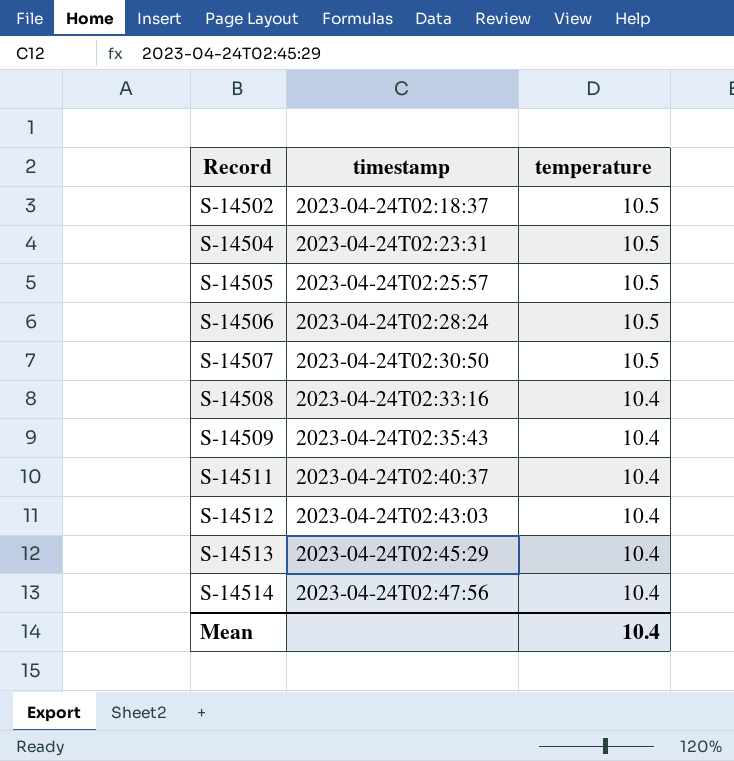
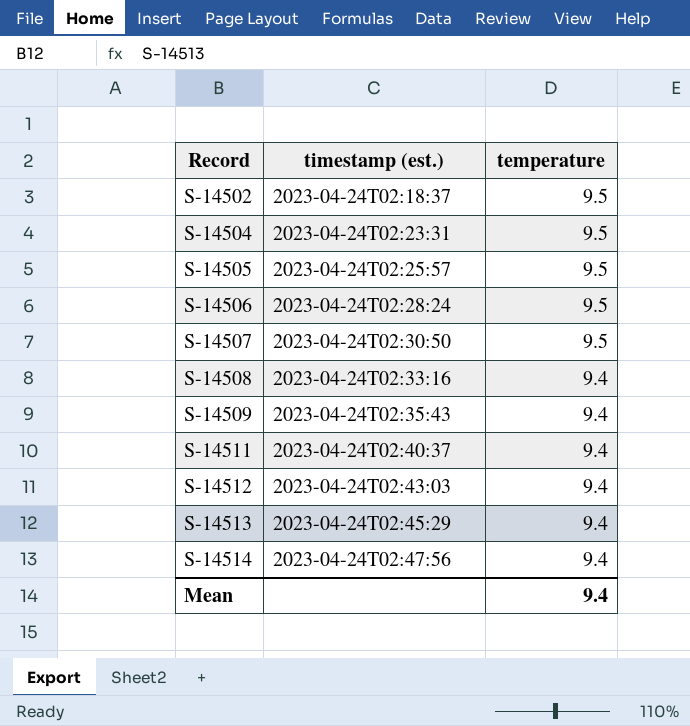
column name: timestamp -> timestamp (est.)
S-14502 | temperature: 10.5 -> 9.5
S-14504 | temperature: 10.5 -> 9.5
S-14505 | temperature: 10.5 -> 9.5
S-14506 | temperature: 10.5 -> 9.5
S-14507 | temperature: 10.5 -> 9.5
S-14508 | temperature: 10.4 -> 9.4
S-14509 | temperature: 10.4 -> 9.4
S-14511 | temperature: 10.4 -> 9.4
S-14512 | temperature: 10.4 -> 9.4
S-14513 | temperature: 10.4 -> 9.4
S-14514 | temperature: 10.4 -> 9.4
Mean | temperature: 10.4 -> 9.4

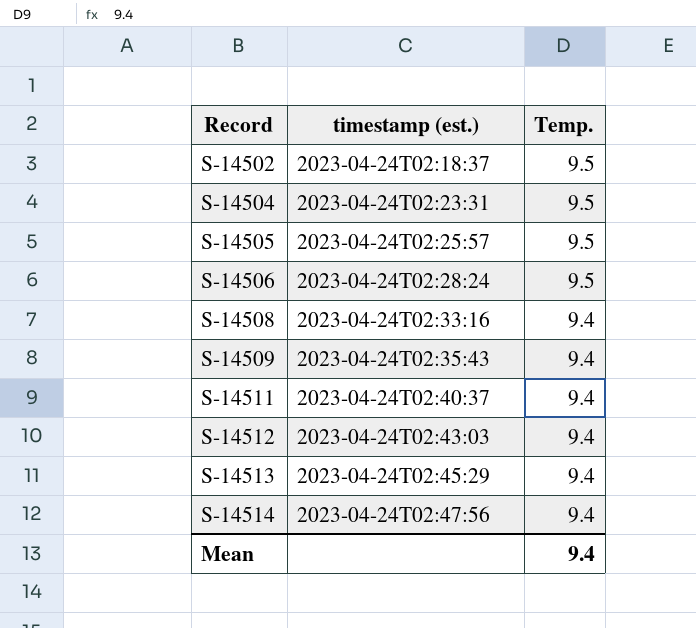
column name: temperature -> Temp.
row S-14507: 2023-04-24T02:30:50 | 9.5 -> none

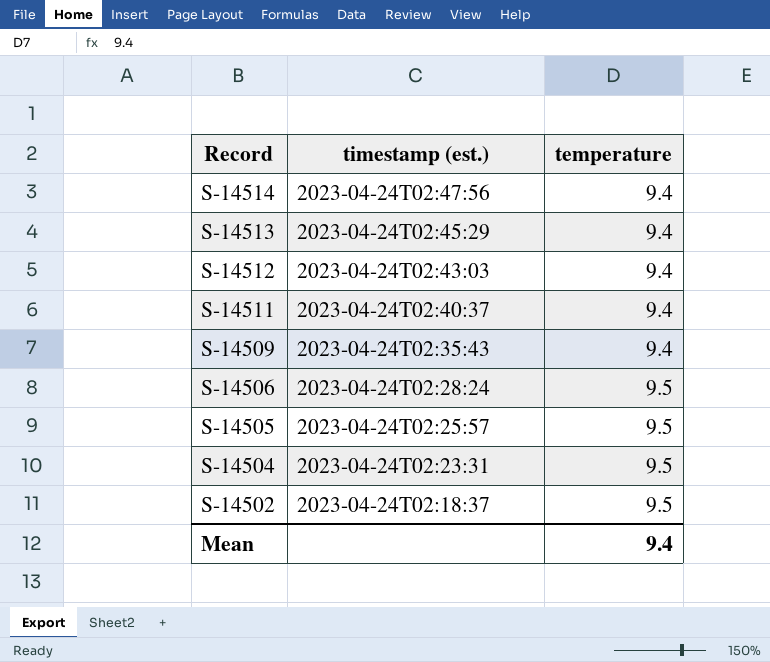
row order: Record ascending -> Record descending
column name: Temp. -> temperature
row S-14508: 2023-04-24T02:33:16 | 9.4 -> none

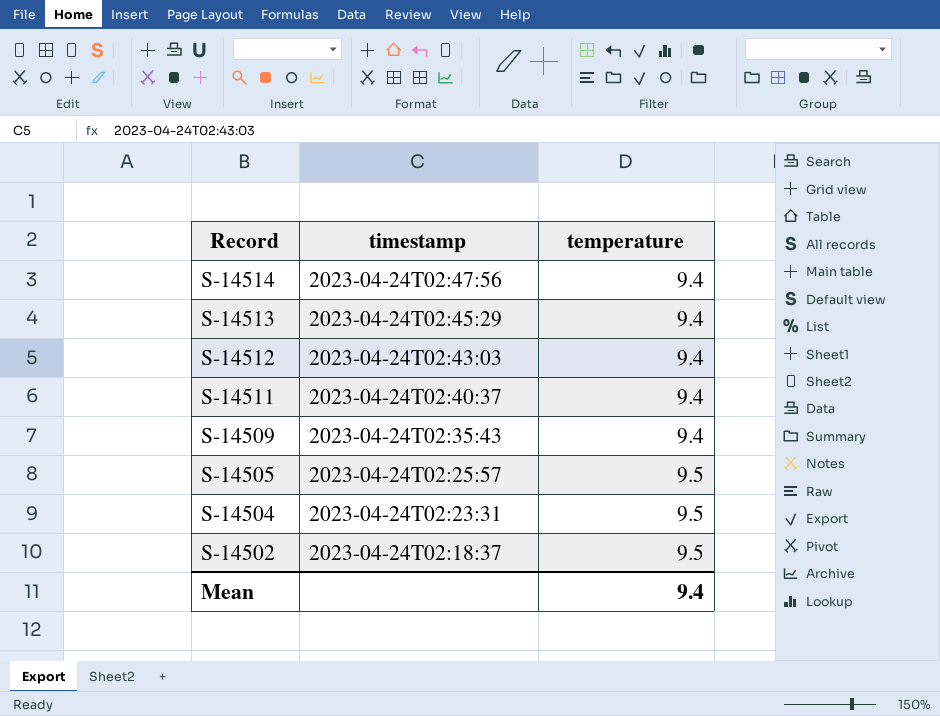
column name: timestamp (est.) -> timestamp
row S-14506: 2023-04-24T02:28:24 | 9.5 -> none

